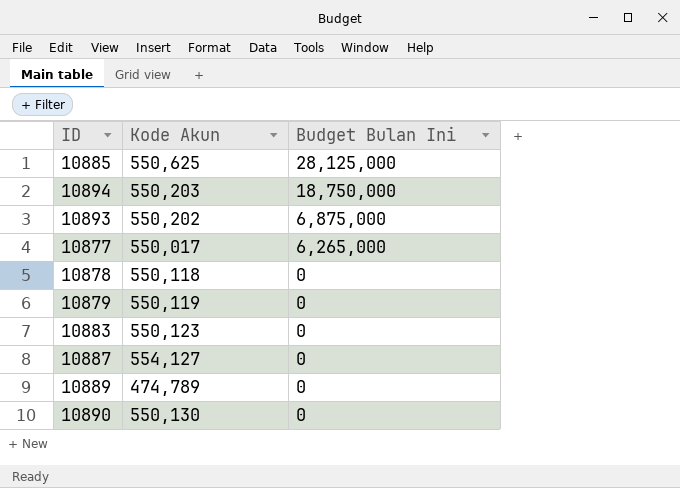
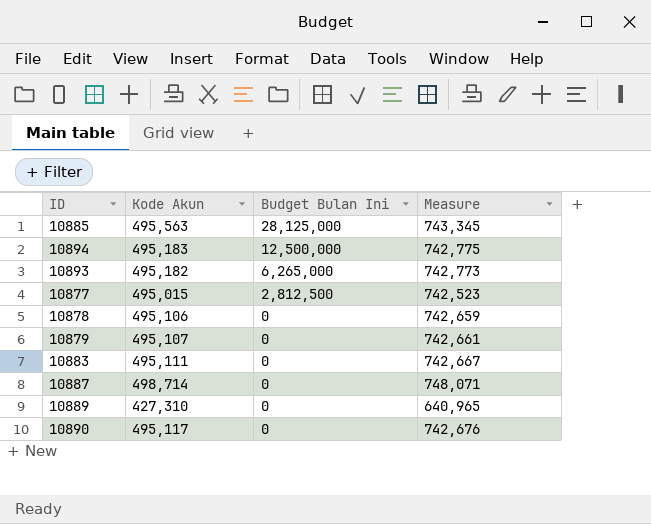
column Measure | formula: none -> [Kode Akun] * 1.5
10885 | Kode Akun: 550,625 -> 495,563
10894 | Kode Akun: 550,203 -> 495,183
10894 | Budget Bulan Ini: 18,750,000 -> 12,500,000
10893 | Kode Akun: 550,202 -> 495,182
10893 | Budget Bulan Ini: 6,875,000 -> 6,265,000
10877 | Kode Akun: 550,017 -> 495,015
10877 | Budget Bulan Ini: 6,265,000 -> 2,812,500
10878 | Kode Akun: 550,118 -> 495,106
10879 | Kode Akun: 550,119 -> 495,107
10883 | Kode Akun: 550,123 -> 495,111
10887 | Kode Akun: 554,127 -> 498,714
10889 | Kode Akun: 474,789 -> 427,310
10890 | Kode Akun: 550,130 -> 495,117

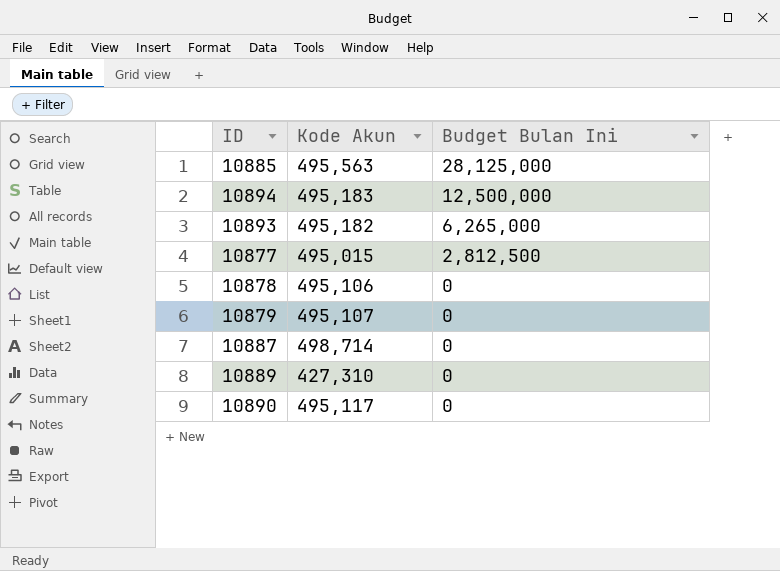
column Measure | formula: [Kode Akun] * 1.5 -> none
row 10883: 495,111 | 0 | 742,667 -> none

